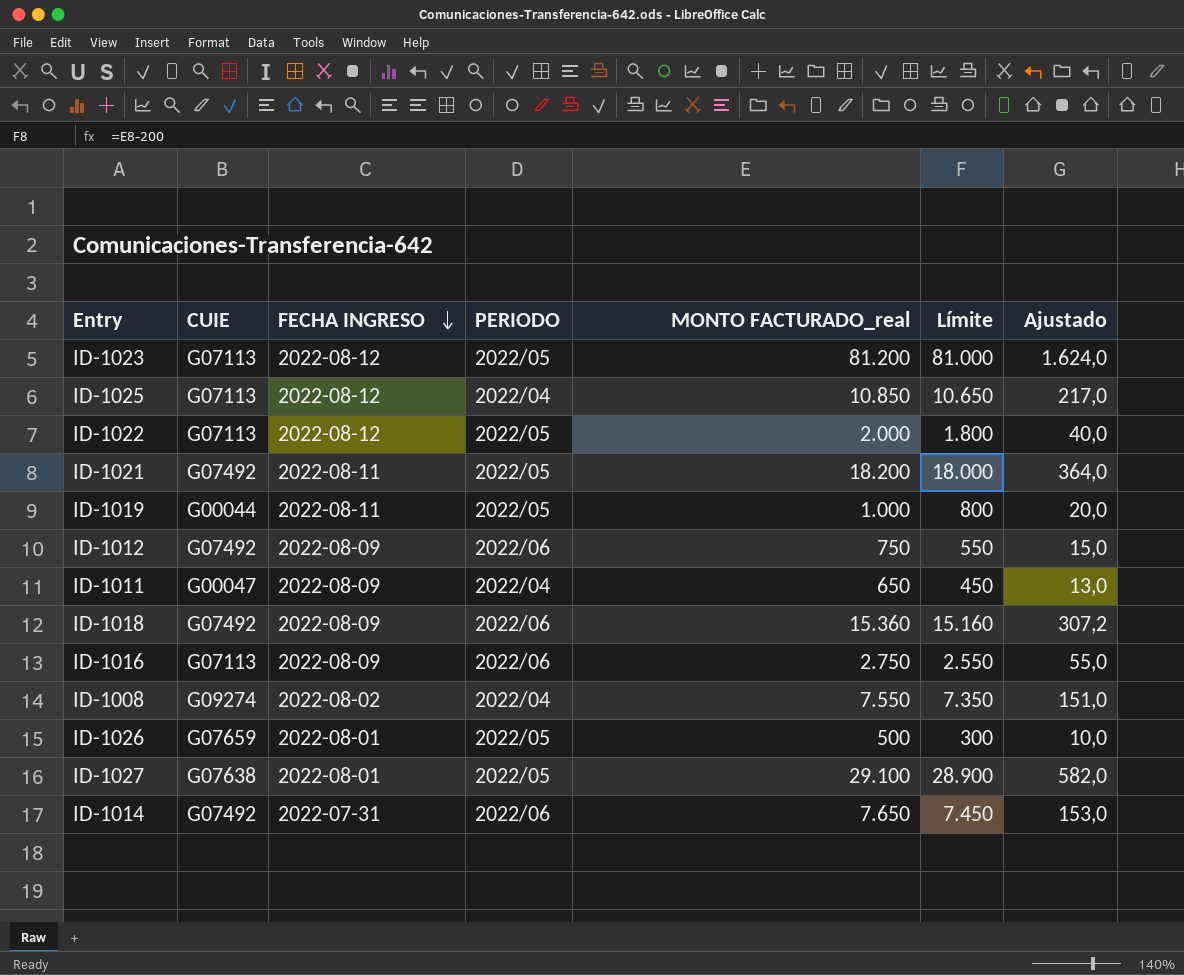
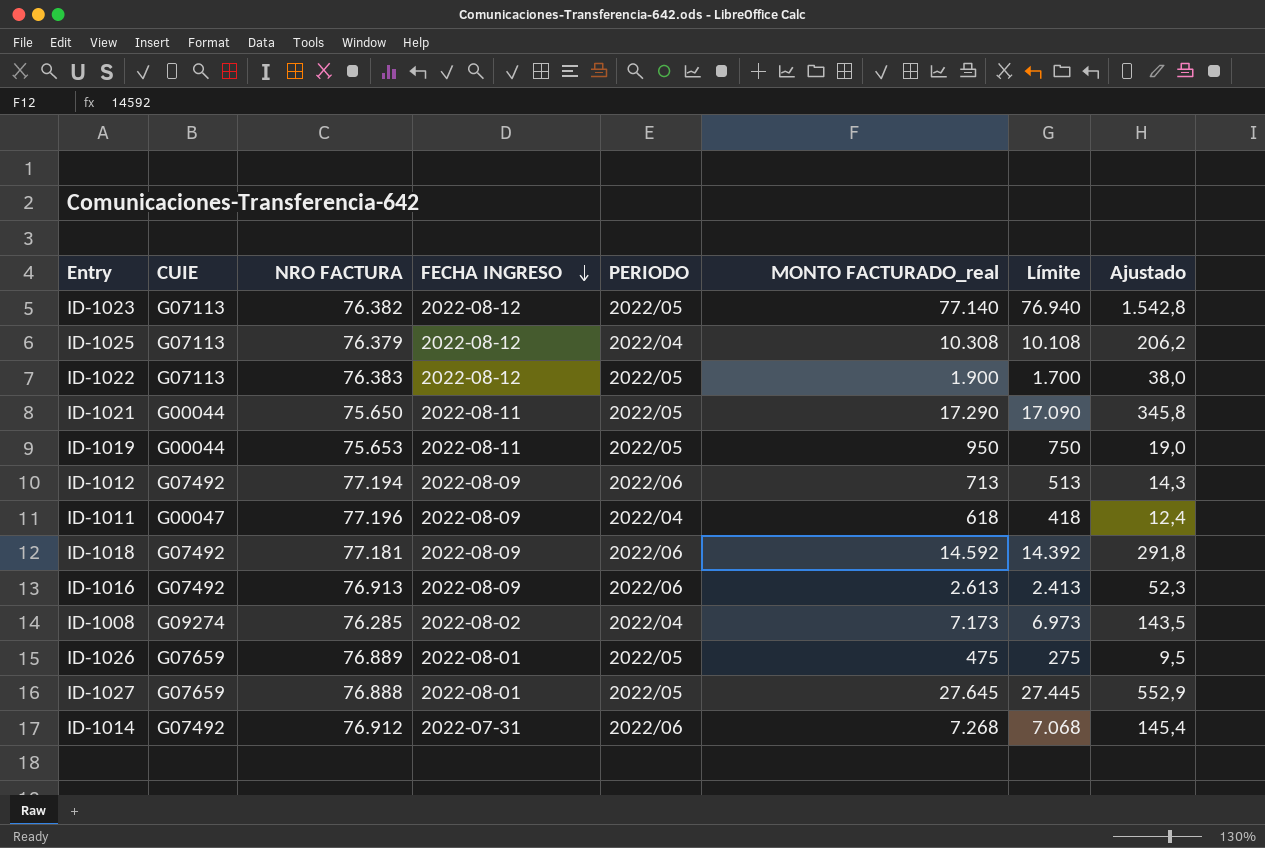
column NRO FACTURA | position: none -> 3
ID-1023 | MONTO FACTURADO_real: 81.200 -> 77.140
ID-1023 | Límite: 81.000 -> 76.940
ID-1023 | Ajustado: 1.624,0 -> 1.542,8
ID-1025 | MONTO FACTURADO_real: 10.850 -> 10.308
ID-1025 | Límite: 10.650 -> 10.108
ID-1025 | Ajustado: 217,0 -> 206,2
ID-1022 | MONTO FACTURADO_real: 2.000 -> 1.900
ID-1022 | Límite: 1.800 -> 1.700
ID-1022 | Ajustado: 40,0 -> 38,0
ID-1021 | CUIE: G07492 -> G00044
ID-1021 | MONTO FACTURADO_real: 18.200 -> 17.290
ID-1021 | Límite: 18.000 -> 17.090
ID-1021 | Ajustado: 364,0 -> 345,8
ID-1019 | MONTO FACTURADO_real: 1.000 -> 950
ID-1019 | Límite: 800 -> 750
ID-1019 | Ajustado: 20,0 -> 19,0
ID-1012 | MONTO FACTURADO_real: 750 -> 713
ID-1012 | Límite: 550 -> 513
ID-1012 | Ajustado: 15,0 -> 14,3
ID-1011 | MONTO FACTURADO_real: 650 -> 618
ID-1011 | Límite: 450 -> 418
ID-1011 | Ajustado: 13,0 -> 12,4
ID-1018 | MONTO FACTURADO_real: 15.360 -> 14.592
ID-1018 | Límite: 15.160 -> 14.392
ID-1018 | Ajustado: 307,2 -> 291,8
ID-1016 | CUIE: G07113 -> G07492
ID-1016 | MONTO FACTURADO_real: 2.750 -> 2.613
ID-1016 | Límite: 2.550 -> 2.413
ID-1016 | Ajustado: 55,0 -> 52,3
ID-1008 | MONTO FACTURADO_real: 7.550 -> 7.173
ID-1008 | Límite: 7.350 -> 6.973
ID-1008 | Ajustado: 151,0 -> 143,5
ID-1026 | MONTO FACTURADO_real: 500 -> 475
ID-1026 | Límite: 300 -> 275
ID-1026 | Ajustado: 10,0 -> 9,5
ID-1027 | CUIE: G07638 -> G07659
ID-1027 | MONTO FACTURADO_real: 29.100 -> 27.645
ID-1027 | Límite: 28.900 -> 27.445
ID-1027 | Ajustado: 582,0 -> 552,9
ID-1014 | MONTO FACTURADO_real: 7.650 -> 7.268
ID-1014 | Límite: 7.450 -> 7.068
ID-1014 | Ajustado: 153,0 -> 145,4

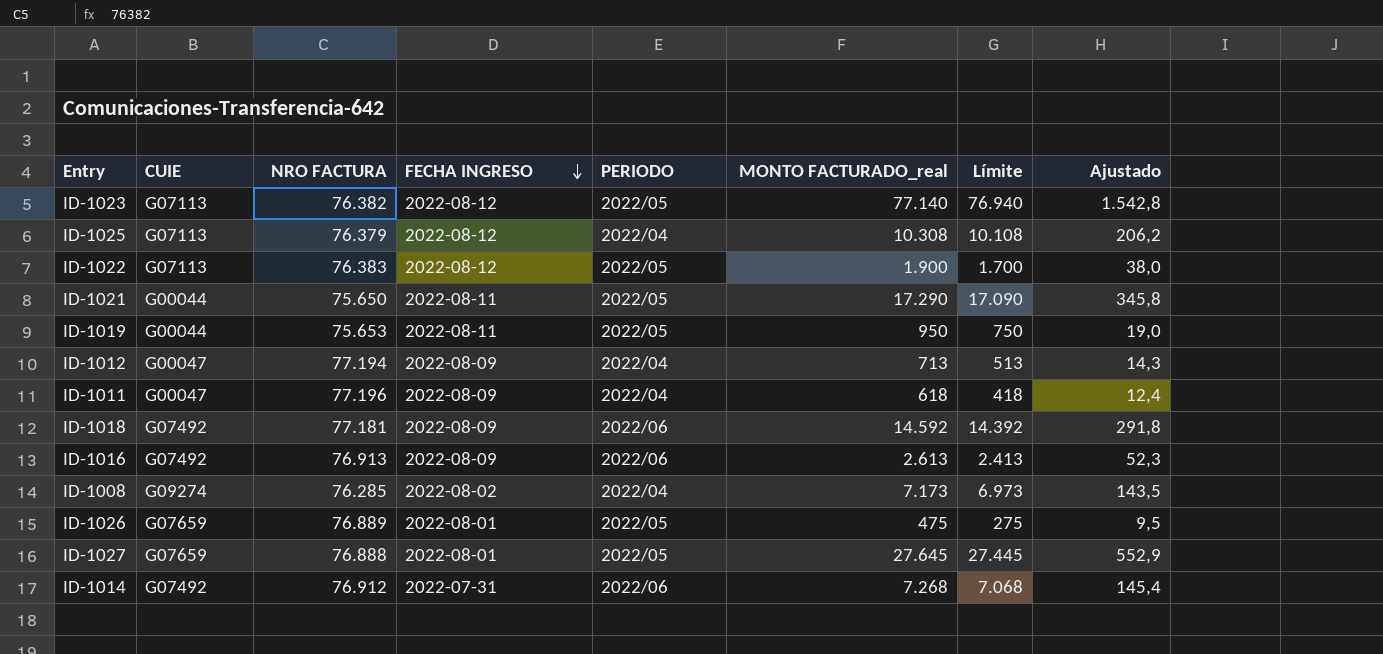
ID-1012 | CUIE: G07492 -> G00047
ID-1012 | PERIODO: 2022/06 -> 2022/04

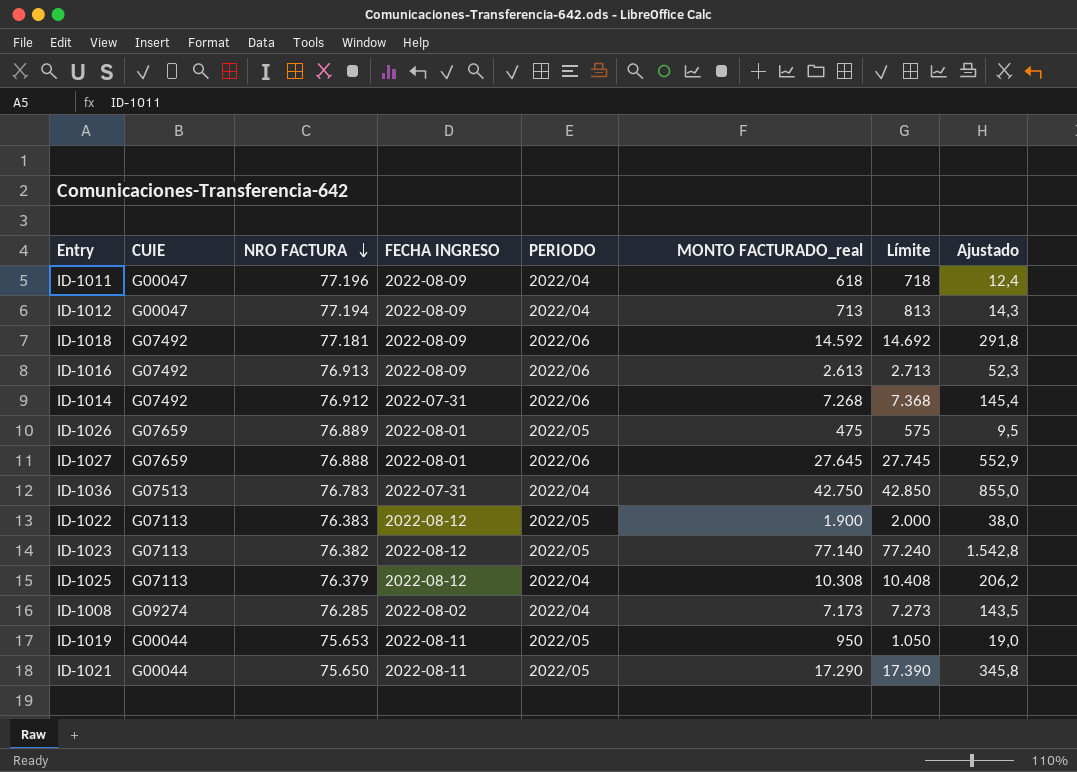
row order: FECHA INGRESO descending -> NRO FACTURA descending
column Límite | formula: [MONTO FACTURADO_real] - 200 -> [MONTO FACTURADO_real] + 100
ID-1027 | PERIODO: 2022/05 -> 2022/06
row ID-1036: none -> G07513 | 76.783 | 2022-07-31 | 2022/04 | 42.750 | 42.850 | 855,0

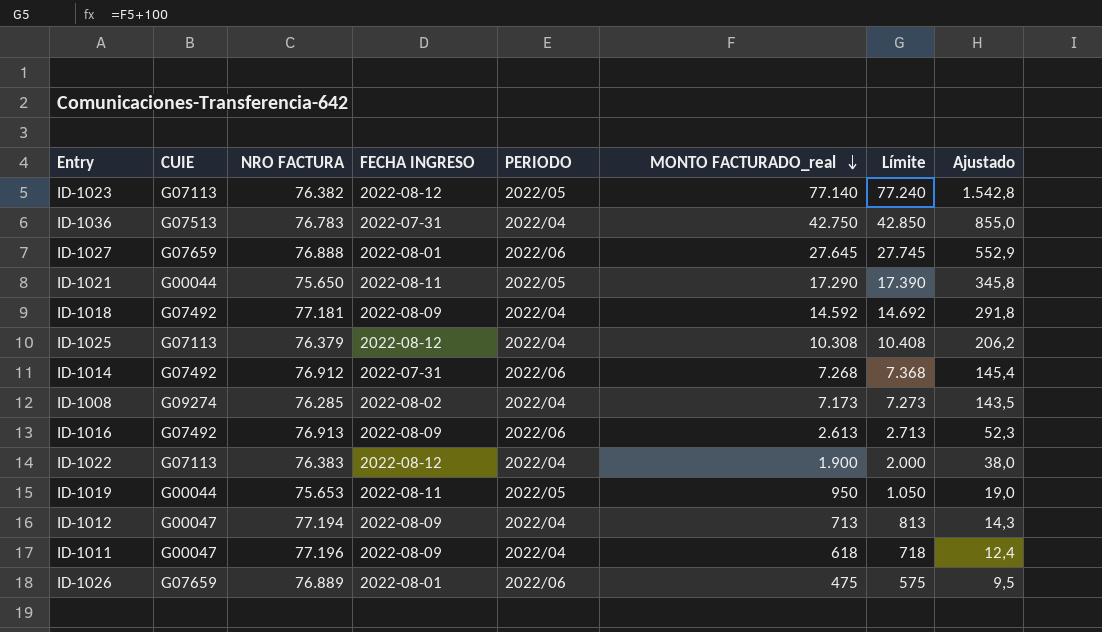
row order: NRO FACTURA descending -> MONTO FACTURADO_real descending
ID-1018 | PERIODO: 2022/06 -> 2022/04
ID-1022 | PERIODO: 2022/05 -> 2022/04
ID-1026 | PERIODO: 2022/05 -> 2022/06

